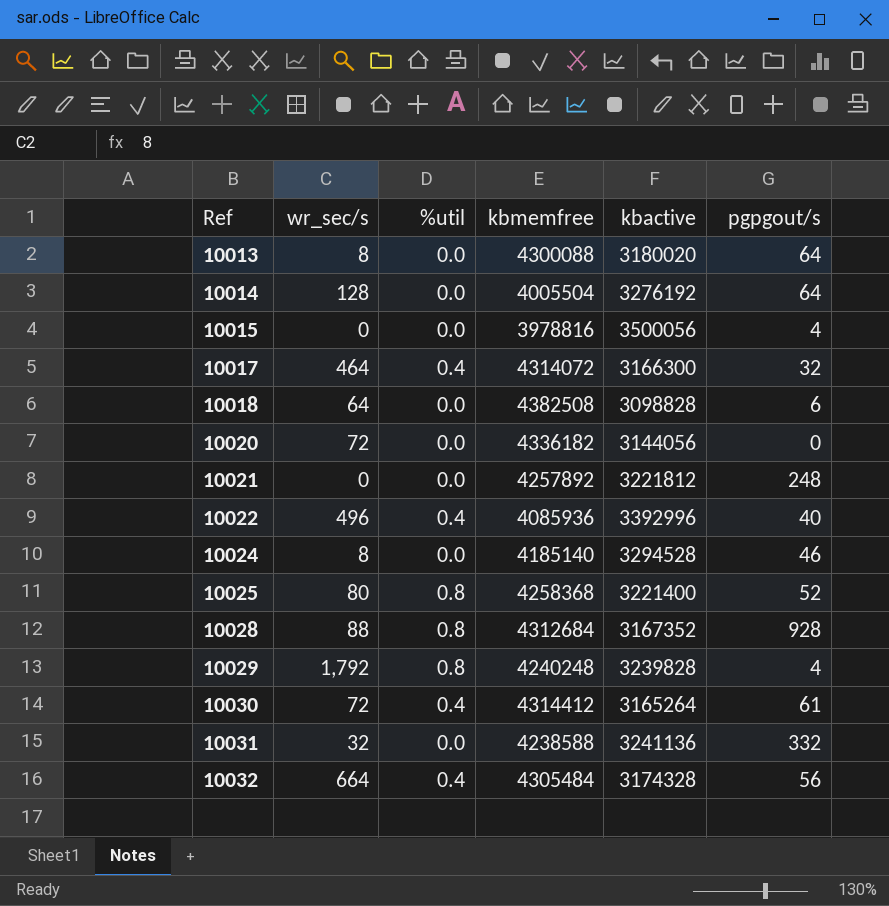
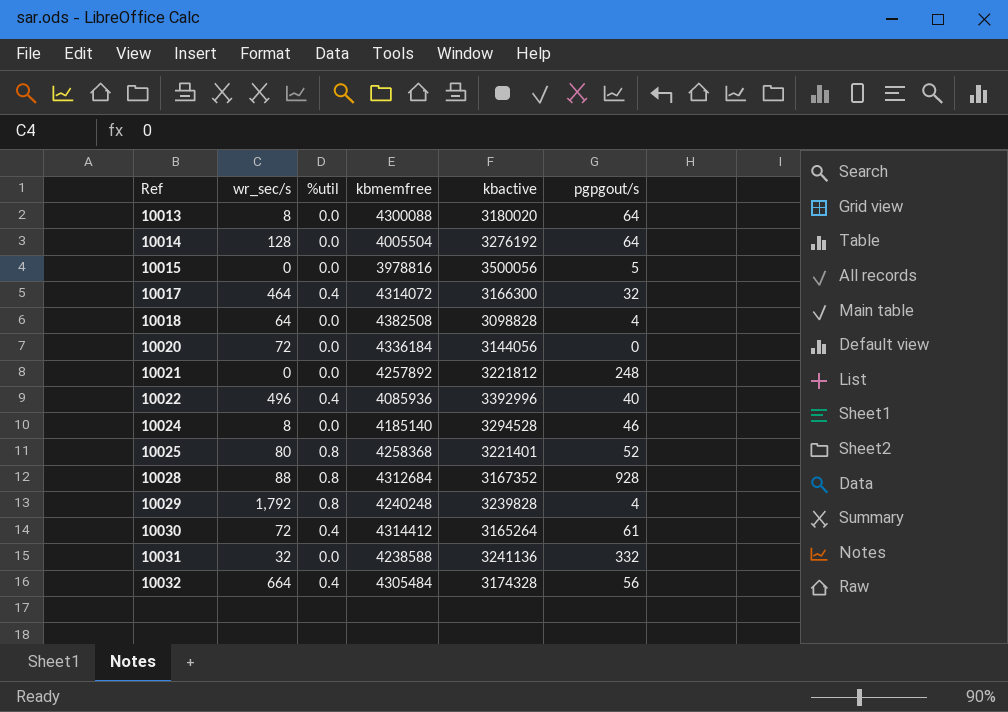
10015 | pgpgout/s: 4 -> 5
10018 | pgpgout/s: 6 -> 4
10020 | kbmemfree: 4336182 -> 4336184
10025 | kbactive: 3221400 -> 3221401

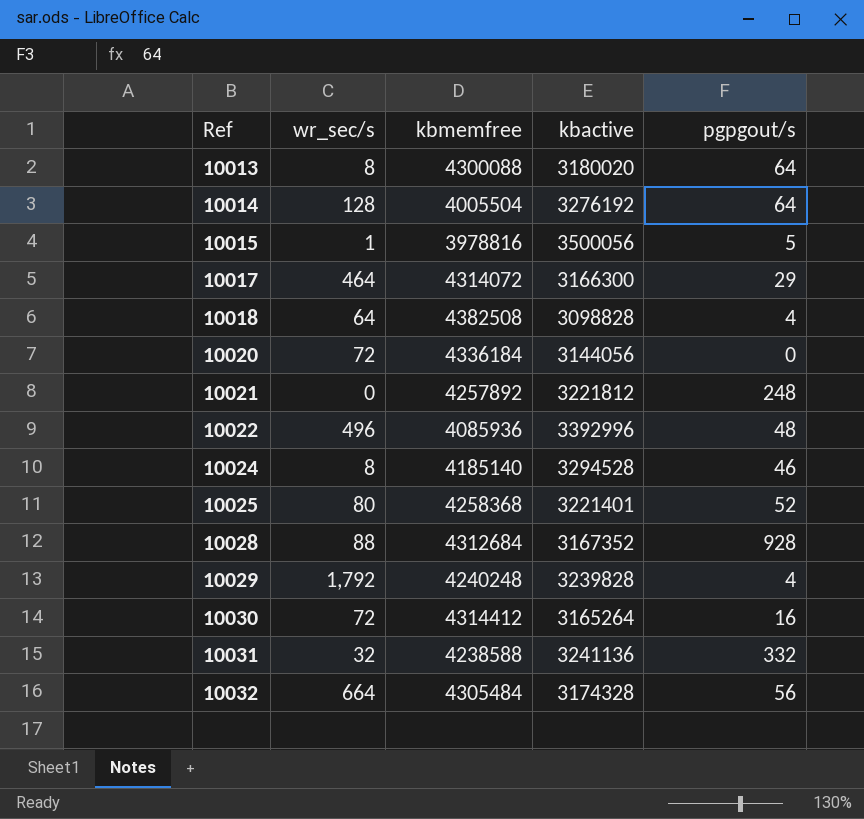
column %util | position: 3 -> none
10015 | wr_sec/s: 0 -> 1
10017 | pgpgout/s: 32 -> 29
10022 | pgpgout/s: 40 -> 48
10030 | pgpgout/s: 61 -> 16

